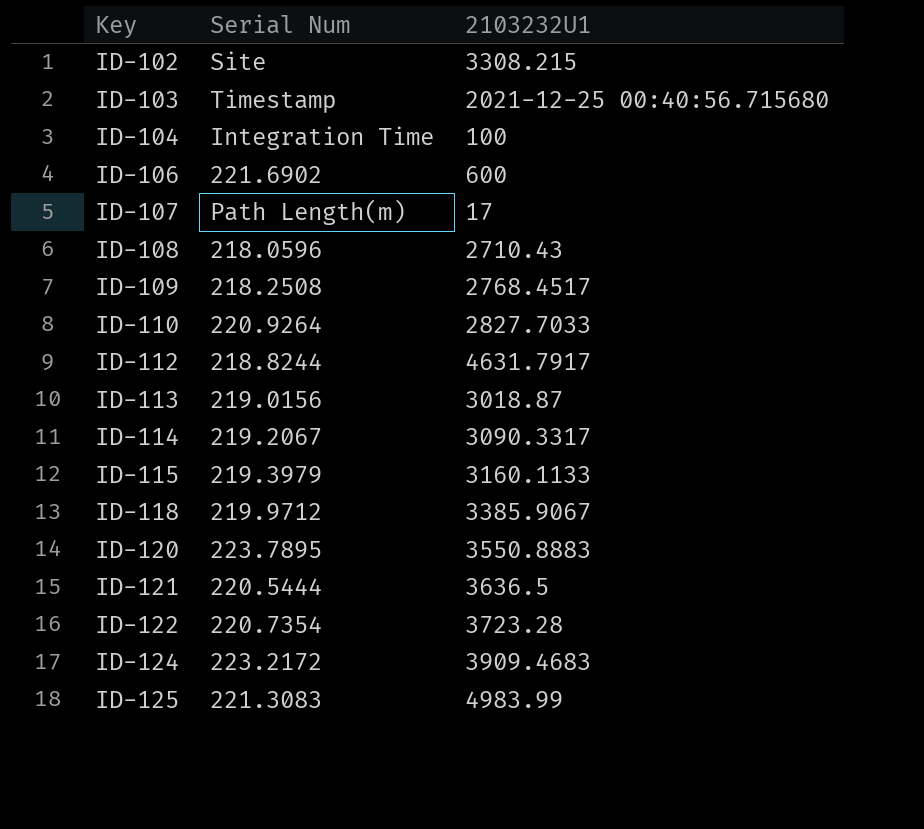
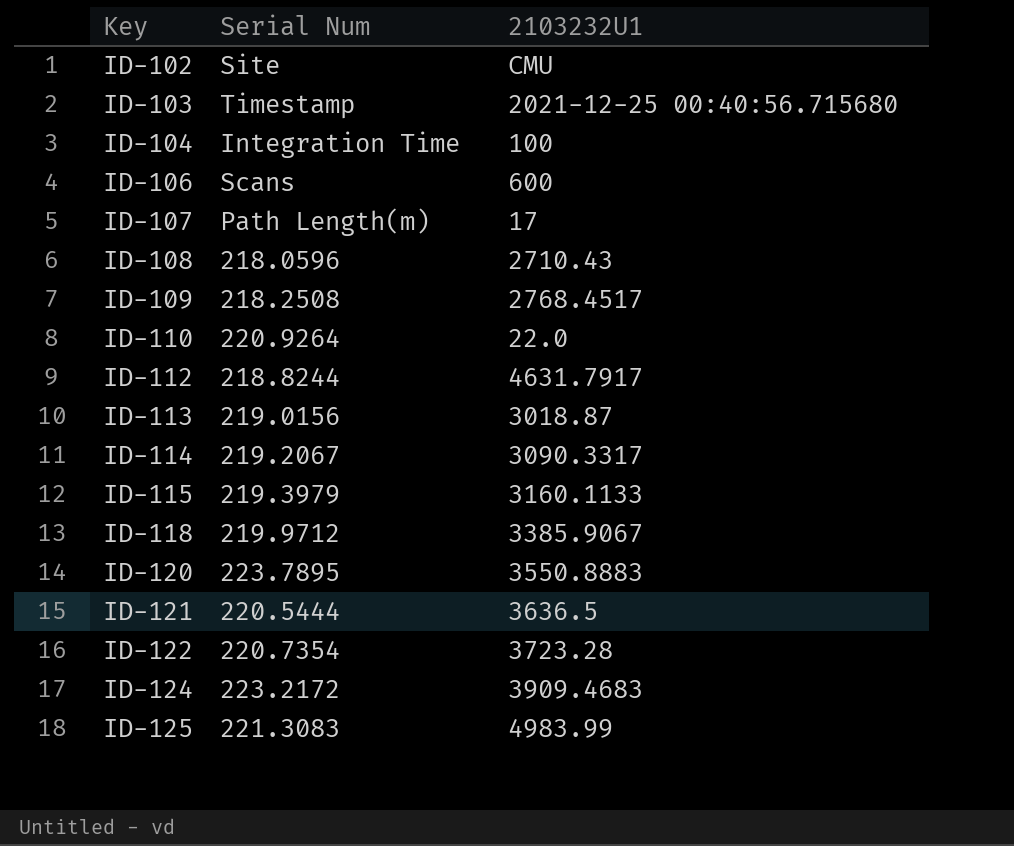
ID-102 | 2103232U1: 3308.215 -> CMU
ID-106 | Serial Num: 221.6902 -> Scans
ID-110 | 2103232U1: 2827.7033 -> 22.0

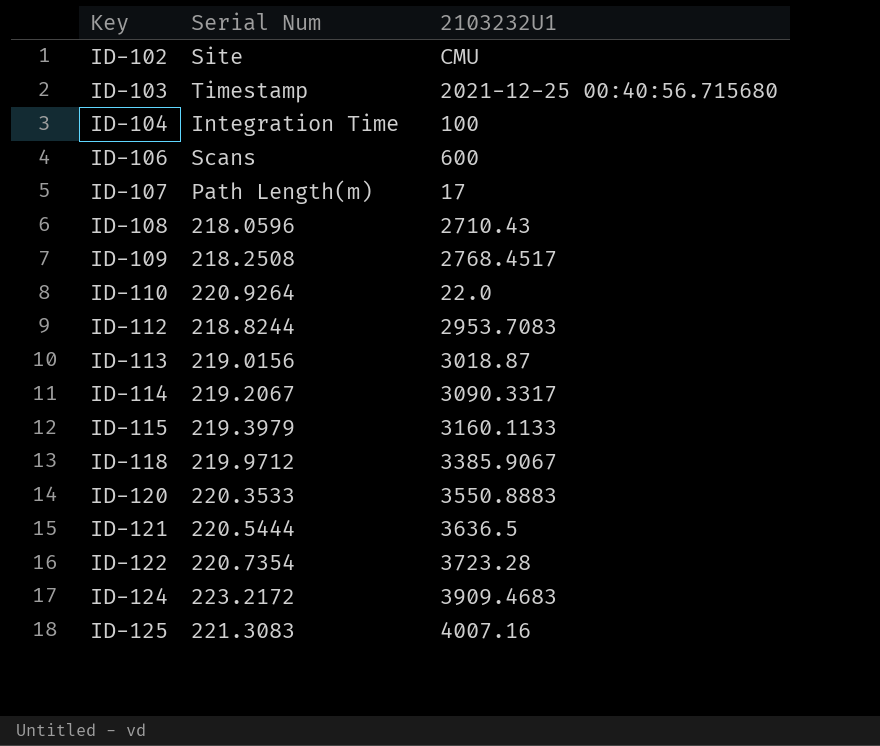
ID-112 | 2103232U1: 4631.7917 -> 2953.7083
ID-120 | Serial Num: 223.7895 -> 220.3533
ID-125 | 2103232U1: 4983.99 -> 4007.16

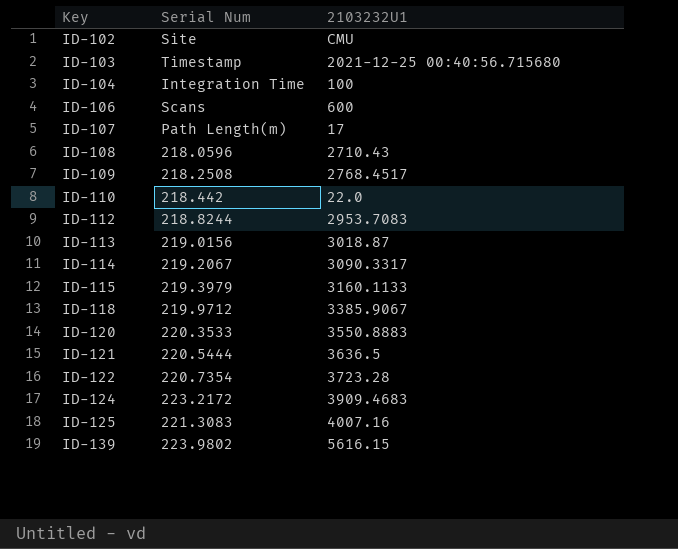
ID-110 | Serial Num: 220.9264 -> 218.442
row ID-139: none -> 223.9802 | 5616.15

